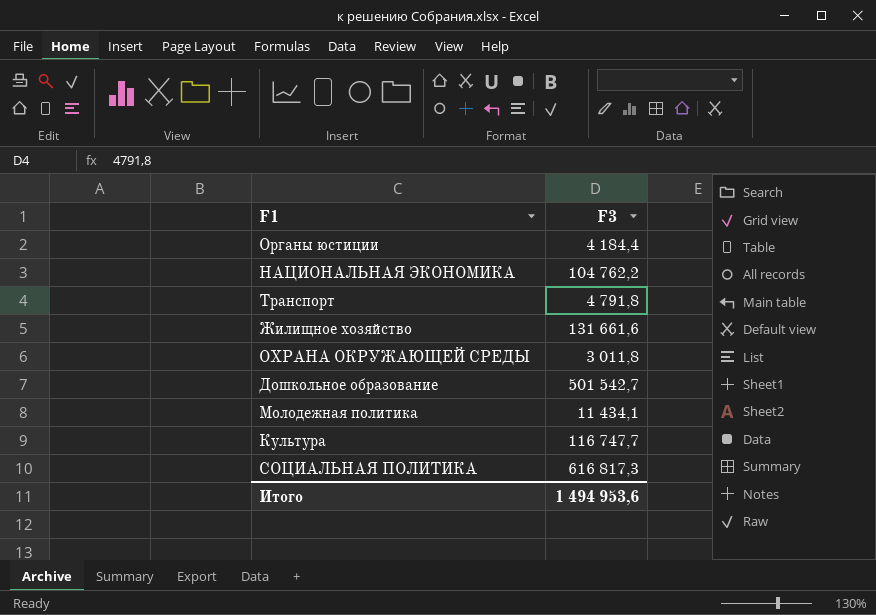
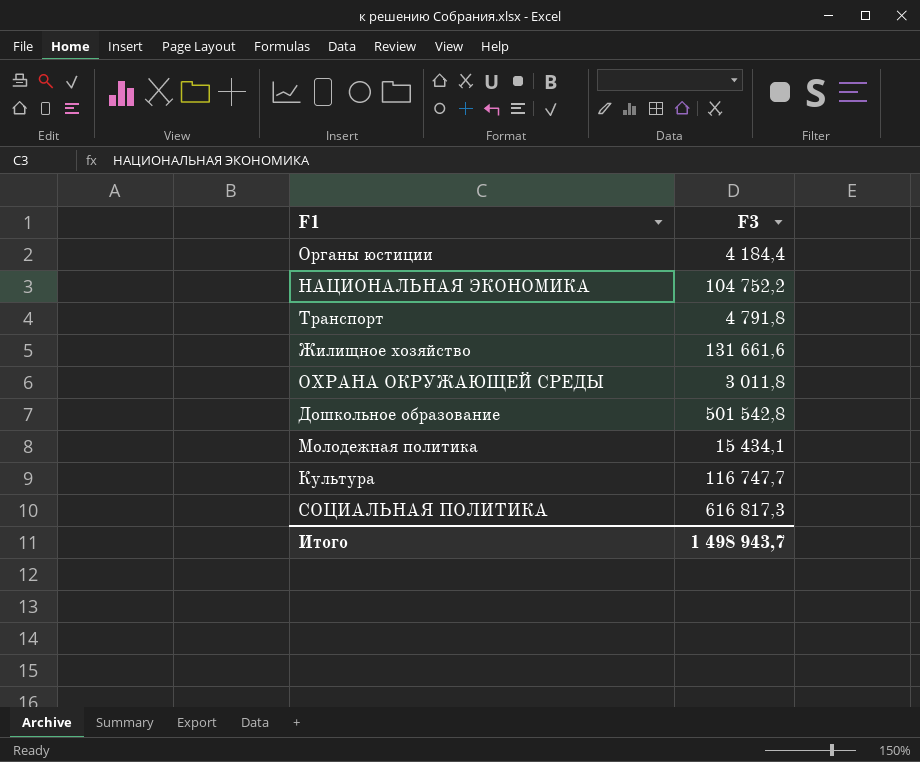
НАЦИОНАЛЬНАЯ ЭКОНОМИКА | F3: 104 762,2 -> 104 752,2
Дошкольное образование | F3: 501 542,7 -> 501 542,8
Молодежная политика | F3: 11 434,1 -> 15 434,1
Итого | F3: 1 494 953,6 -> 1 498 943,7

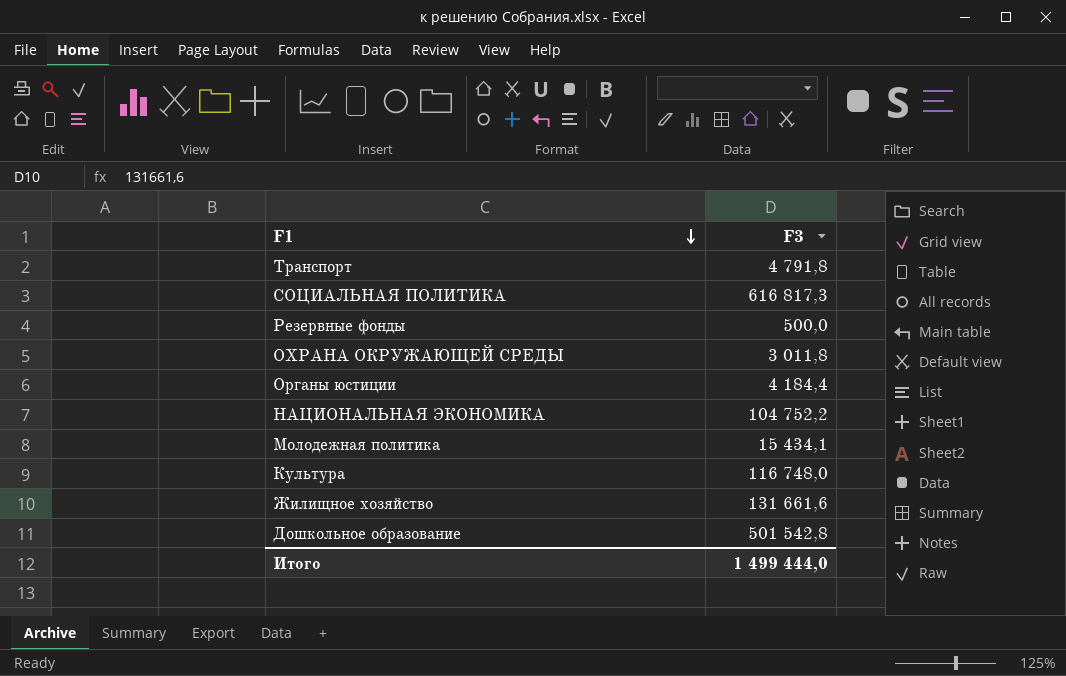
row order: none -> F1 descending
row Резервные фонды: none -> 500,0
Культура | F3: 116 747,7 -> 116 748,0
Итого | F3: 1 498 943,7 -> 1 499 444,0

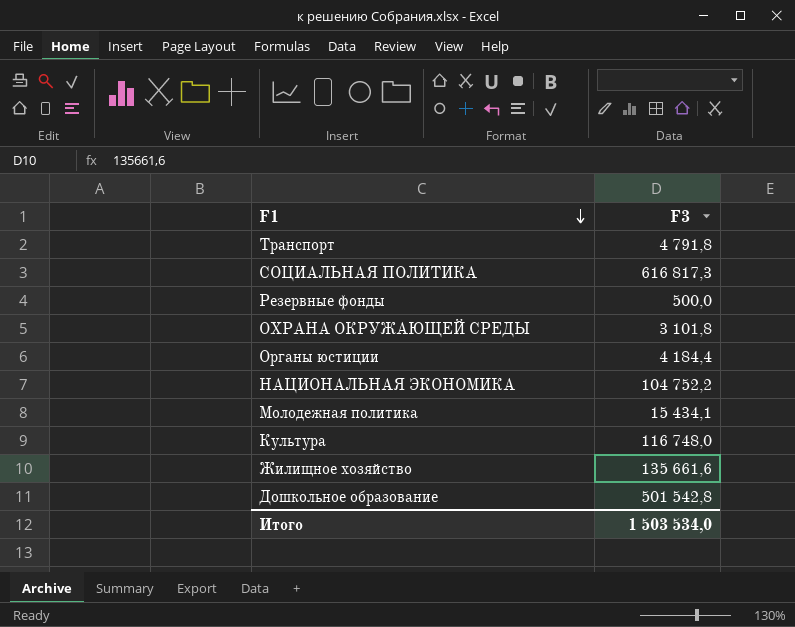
ОХРАНА ОКРУЖАЮЩЕЙ СРЕДЫ | F3: 3 011,8 -> 3 101,8
Жилищное хозяйство | F3: 131 661,6 -> 135 661,6
Итого | F3: 1 499 444,0 -> 1 503 534,0

